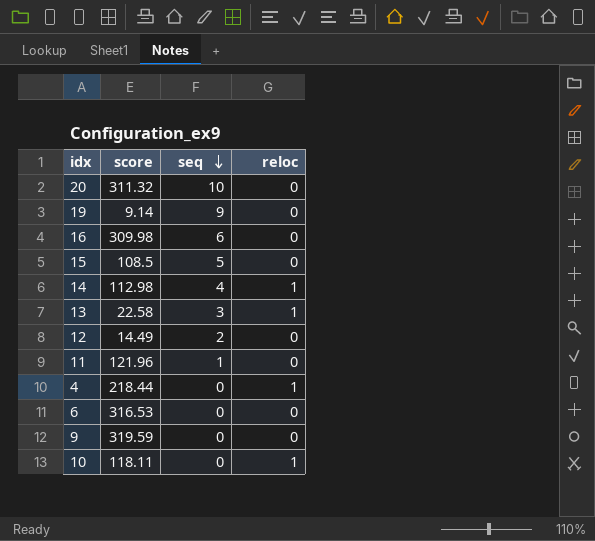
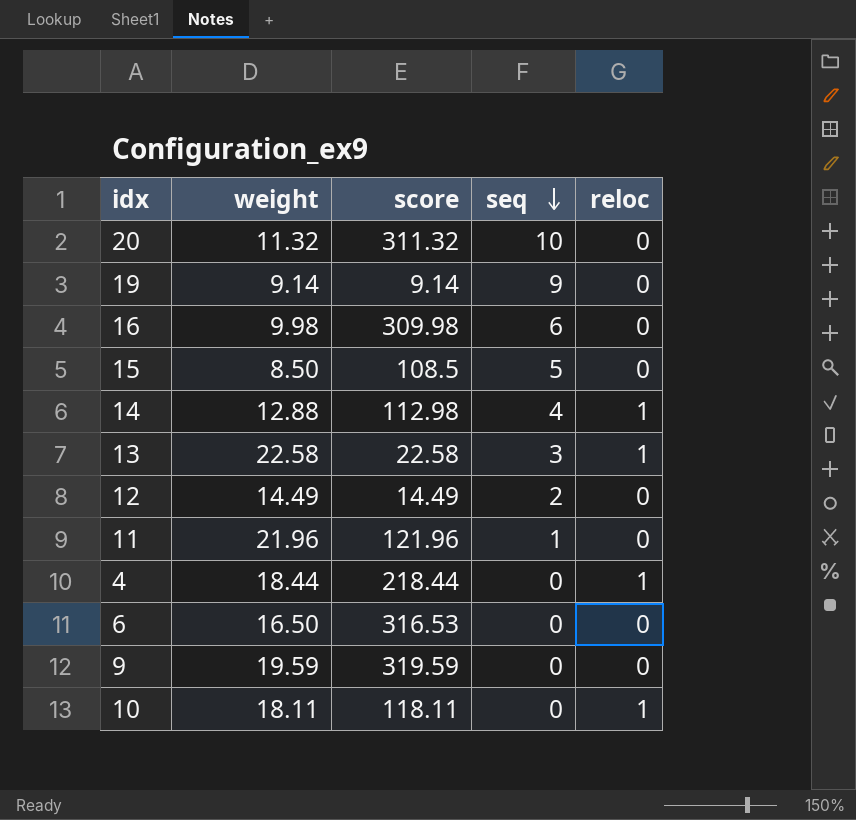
column weight | position: none -> 2

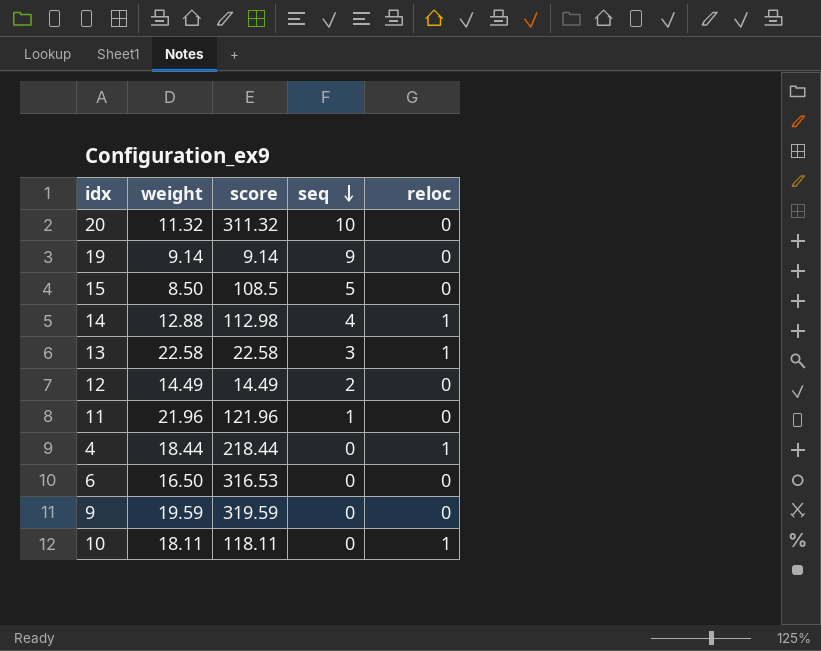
row 16: 9.98 | 309.98 | 6 | 0 -> none

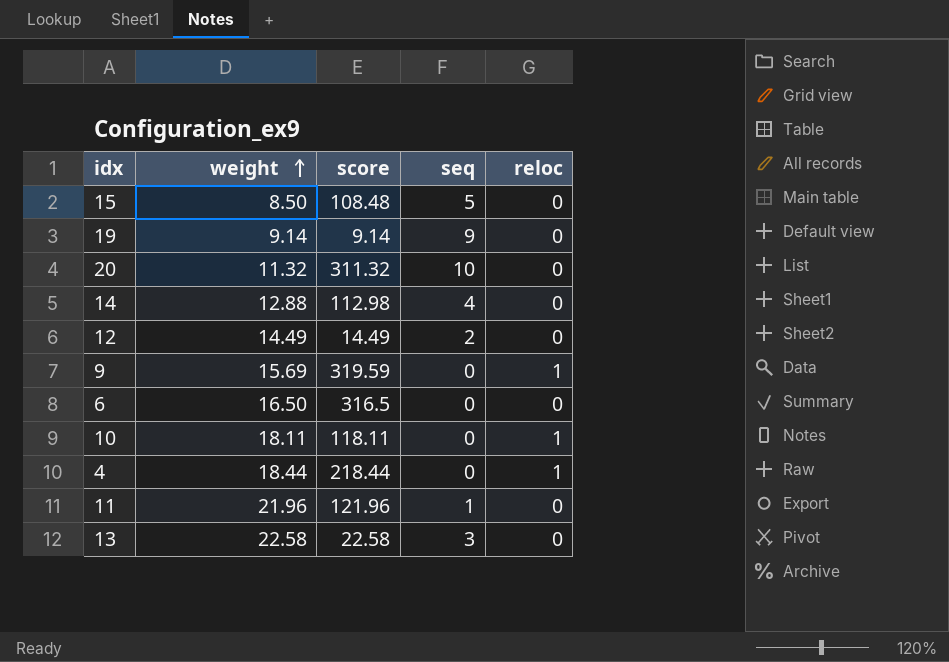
row order: seq descending -> weight ascending
15 | score: 108.5 -> 108.48
14 | reloc: 1 -> 0
9 | weight: 19.59 -> 15.69
9 | reloc: 0 -> 1
6 | score: 316.53 -> 316.5
13 | reloc: 1 -> 0

